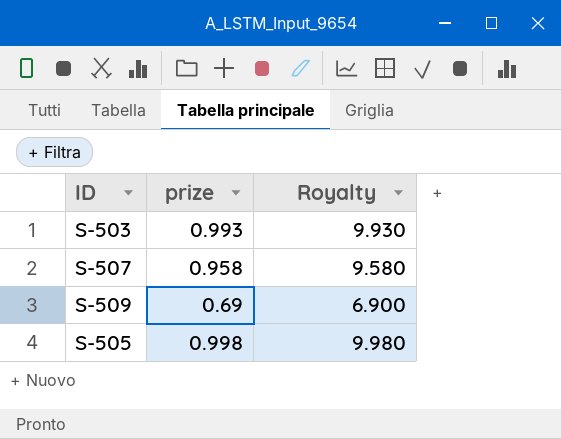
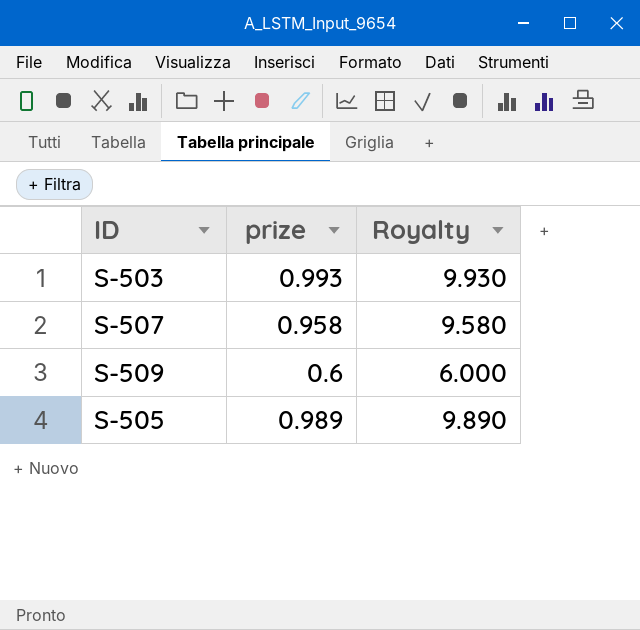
S-509 | prize: 0.69 -> 0.6
S-509 | Royalty: 6.900 -> 6.000
S-505 | prize: 0.998 -> 0.989
S-505 | Royalty: 9.980 -> 9.890

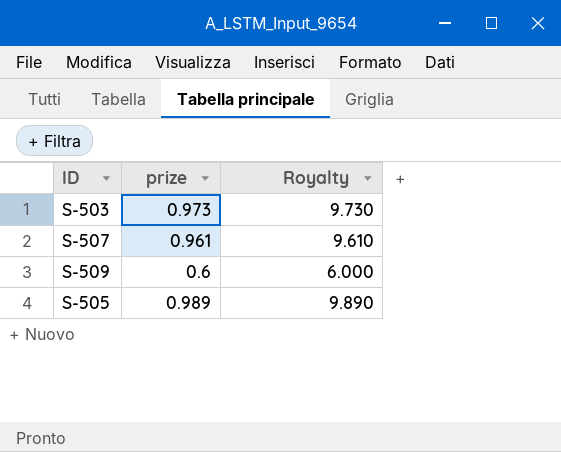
S-503 | prize: 0.993 -> 0.973
S-503 | Royalty: 9.930 -> 9.730
S-507 | prize: 0.958 -> 0.961
S-507 | Royalty: 9.580 -> 9.610

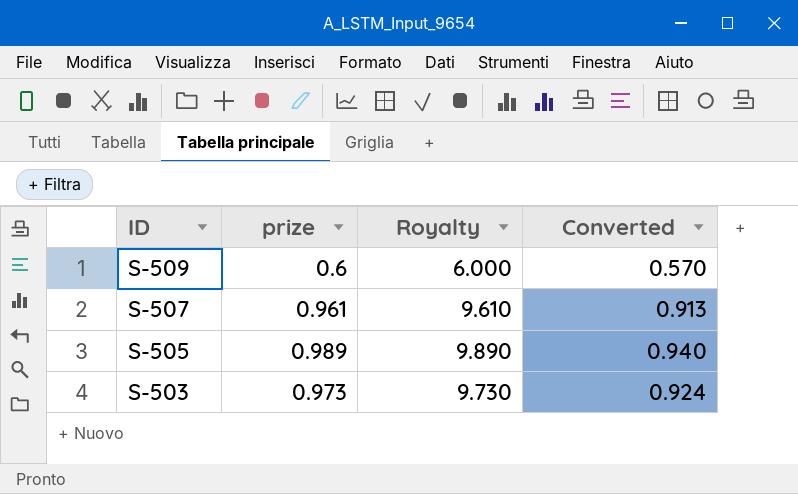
row order: none -> ID descending
column Converted | formula: none -> [prize] * 0.95

